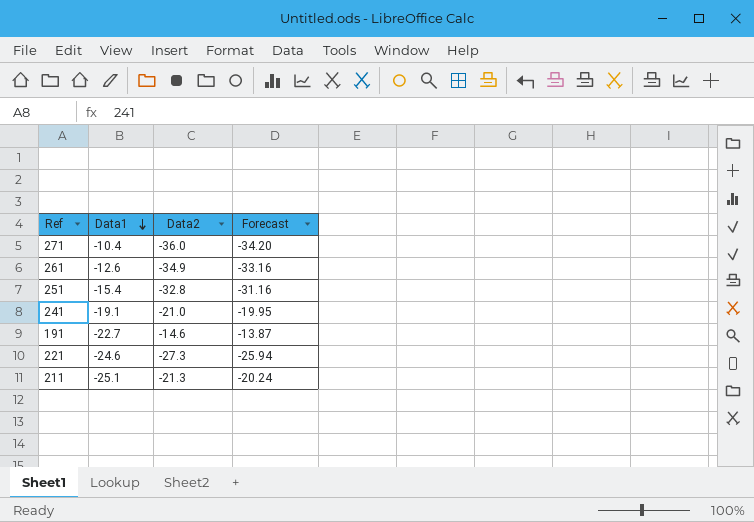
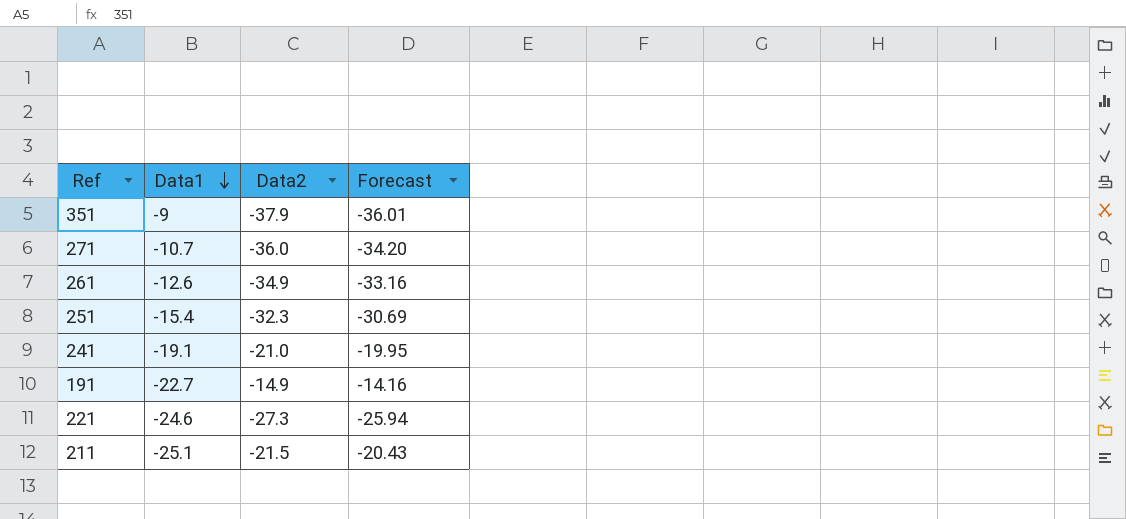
row 351: none -> -9 | -37.9 | -36.01
271 | Data1: -10.4 -> -10.7
251 | Data2: -32.8 -> -32.3
251 | Forecast: -31.16 -> -30.69
191 | Data2: -14.6 -> -14.9
191 | Forecast: -13.87 -> -14.16
211 | Data2: -21.3 -> -21.5
211 | Forecast: -20.24 -> -20.43

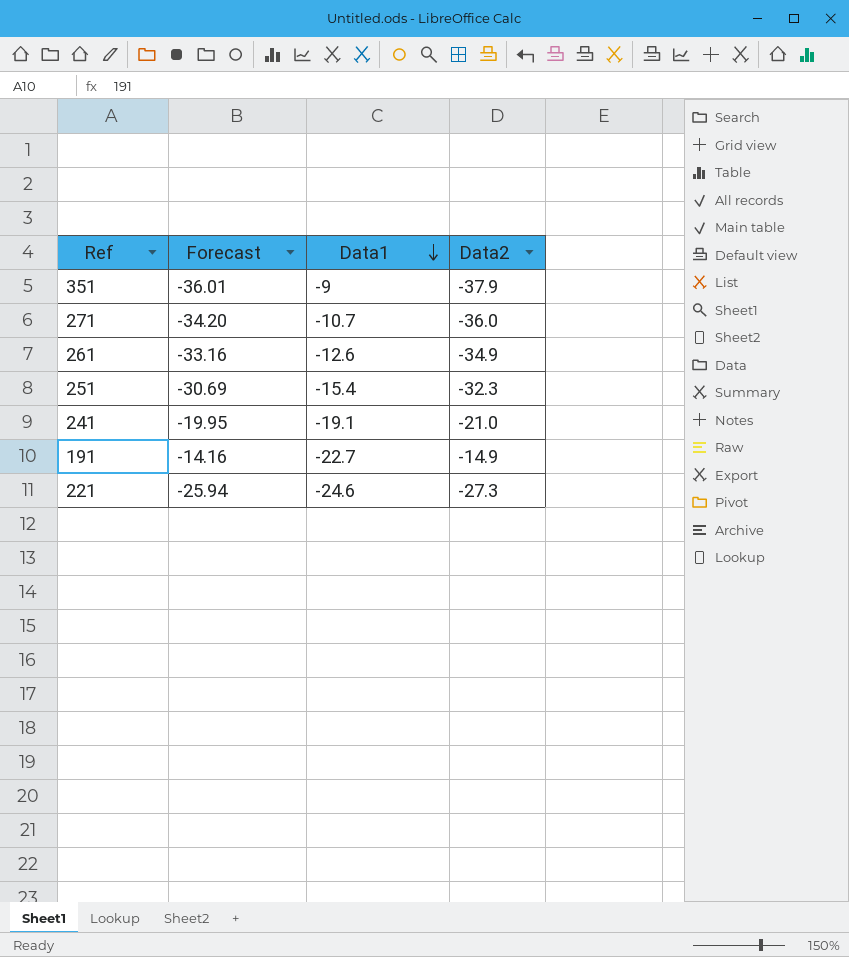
column Forecast | position: 4 -> 2
row 211: -25.1 | -21.5 | -20.43 -> none

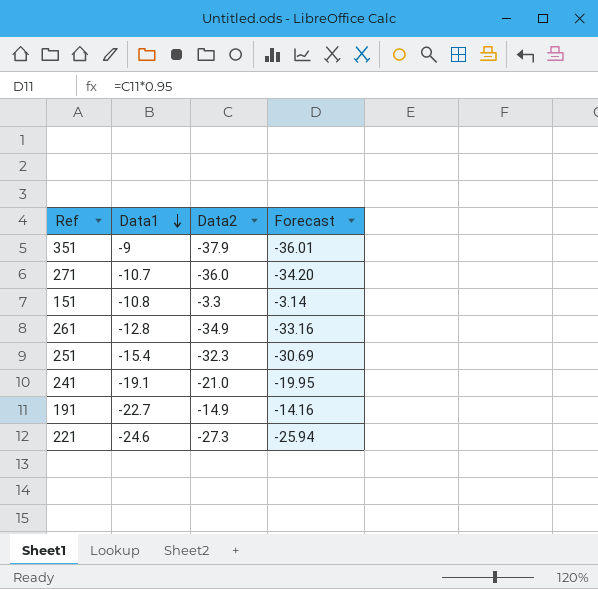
column Forecast | position: 2 -> 4
row 151: none -> -10.8 | -3.3 | -3.14
261 | Data1: -12.6 -> -12.8

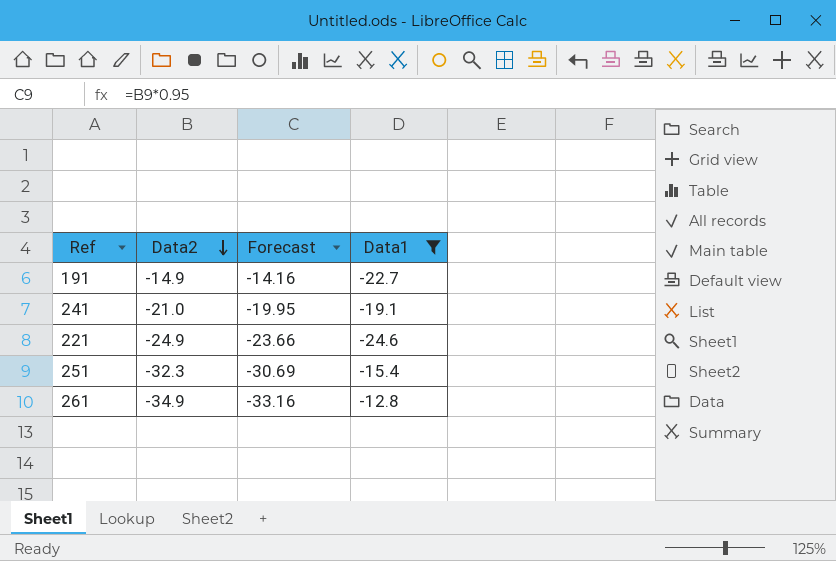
filter: none -> Data1 <= -12.8
row order: Data1 descending -> Data2 descending
column Data1 | position: 2 -> 4
221 | Data2: -27.3 -> -24.9
221 | Forecast: -25.94 -> -23.66

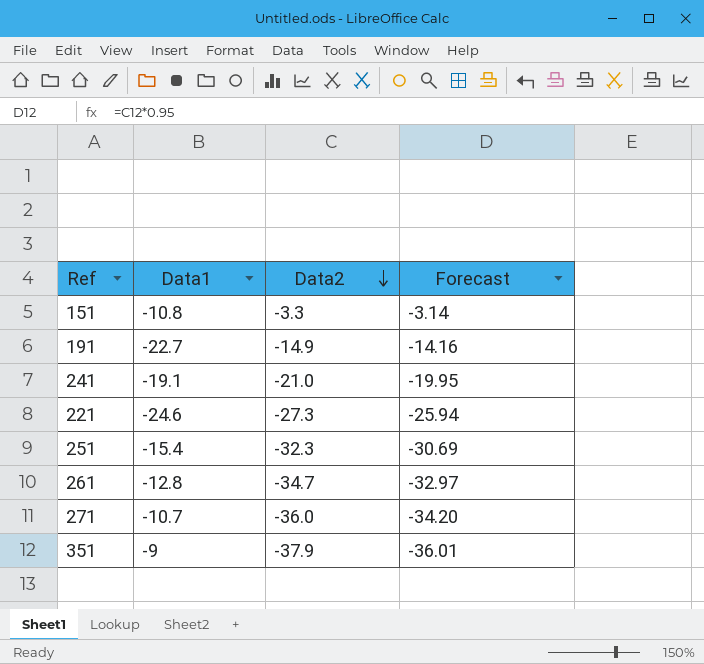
filter: Data1 <= -12.8 -> none
column Data1 | position: 4 -> 2
221 | Data2: -24.9 -> -27.3
221 | Forecast: -23.66 -> -25.94
261 | Data2: -34.9 -> -34.7
261 | Forecast: -33.16 -> -32.97

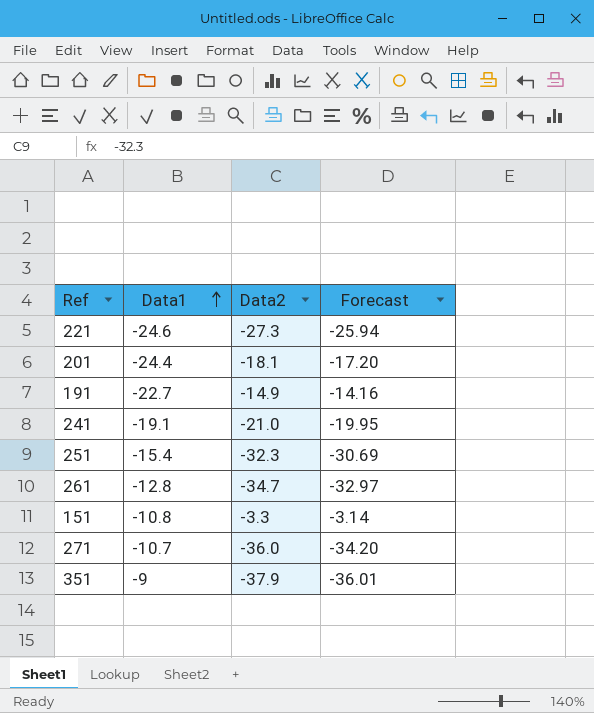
row order: Data2 descending -> Data1 ascending
row 201: none -> -24.4 | -18.1 | -17.20

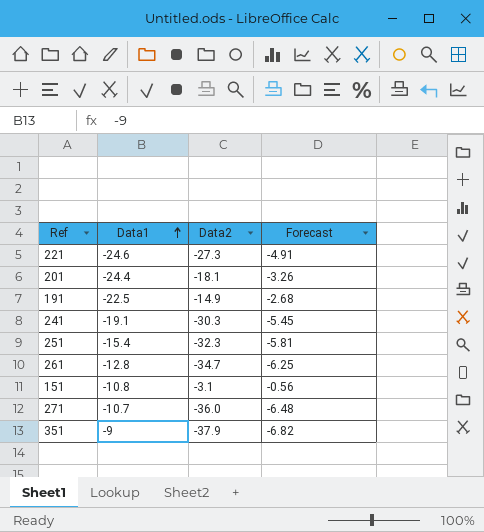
column Forecast | formula: [Data2] * 0.95 -> [Data2] * 0.18
191 | Data1: -22.7 -> -22.5
241 | Data2: -21.0 -> -30.3
151 | Data2: -3.3 -> -3.1

